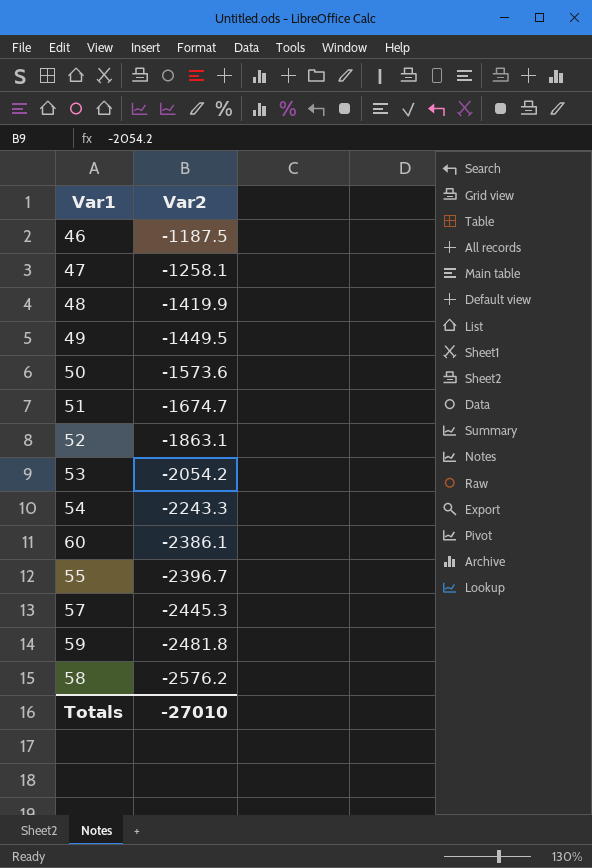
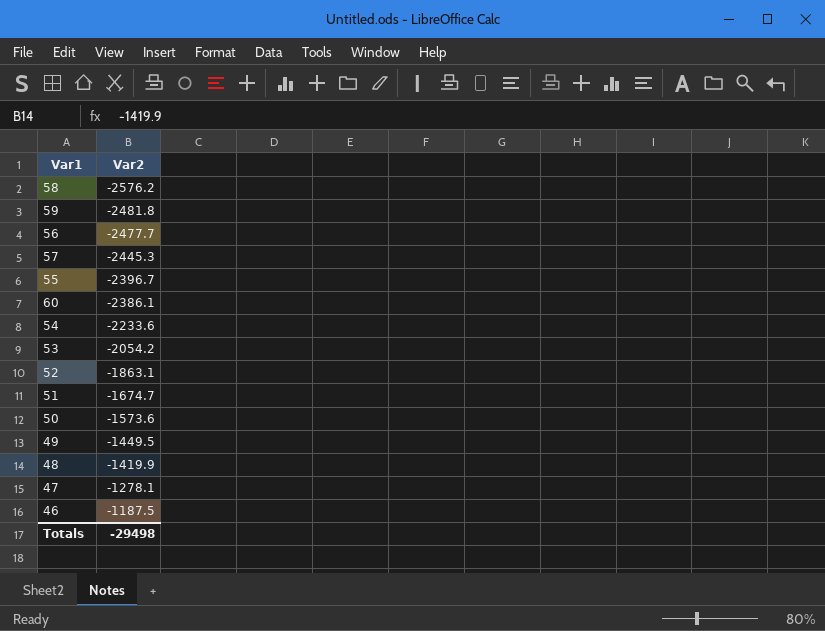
row order: Var2 descending -> Var2 ascending
row 56: none -> -2477.7
54 | Var2: -2243.3 -> -2233.6
47 | Var2: -1258.1 -> -1278.1
Totals | Var2: -27010 -> -29498

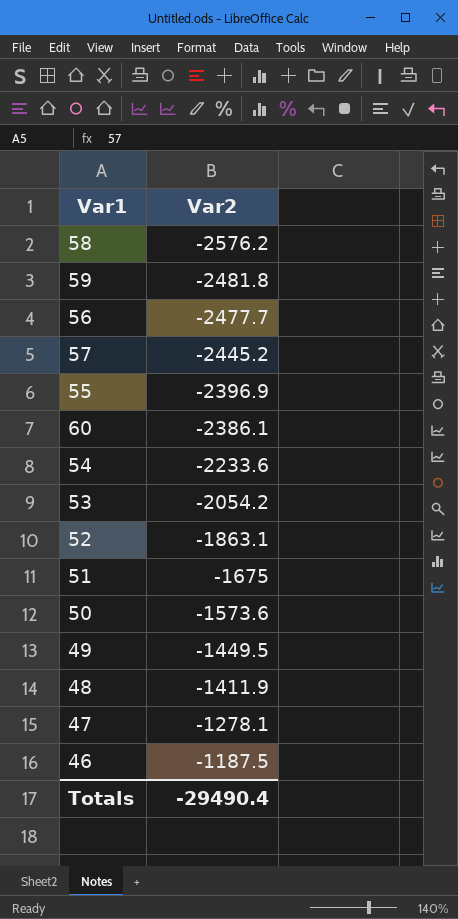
57 | Var2: -2445.3 -> -2445.2
55 | Var2: -2396.7 -> -2396.9
51 | Var2: -1674.7 -> -1675
48 | Var2: -1419.9 -> -1411.9
Totals | Var2: -29498 -> -29490.4

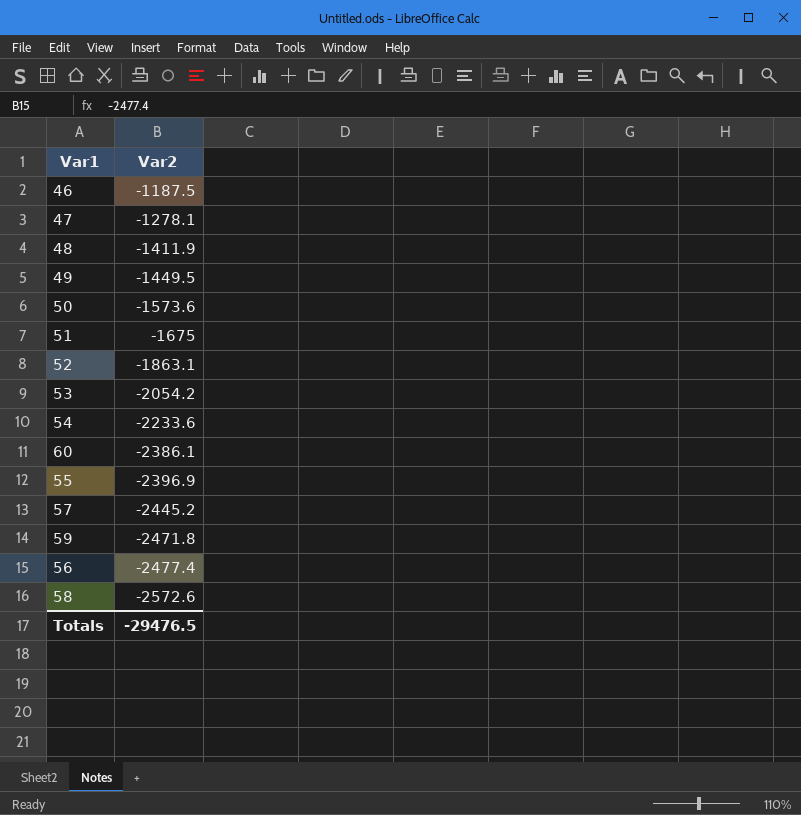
row order: Var2 ascending -> Var2 descending
59 | Var2: -2481.8 -> -2471.8
56 | Var2: -2477.7 -> -2477.4
58 | Var2: -2576.2 -> -2572.6
Totals | Var2: -29490.4 -> -29476.5

